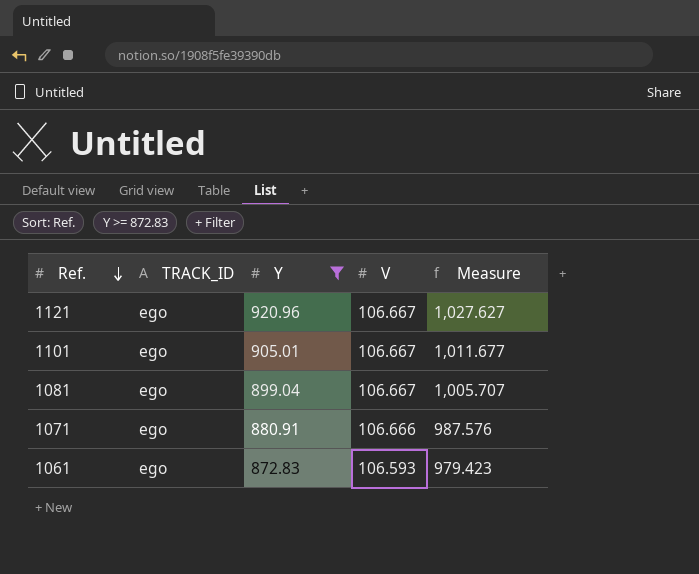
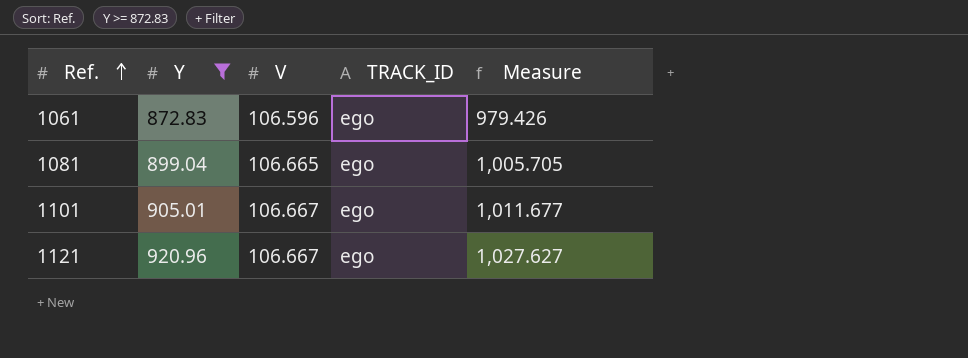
row order: Ref. descending -> Ref. ascending
column TRACK_ID | position: 2 -> 4
row 1071: ego | 880.91 | 106.666 | 987.576 -> none
1061 | V: 106.593 -> 106.596
1061 | Measure: 979.423 -> 979.426
1081 | V: 106.667 -> 106.665
1081 | Measure: 1,005.707 -> 1,005.705

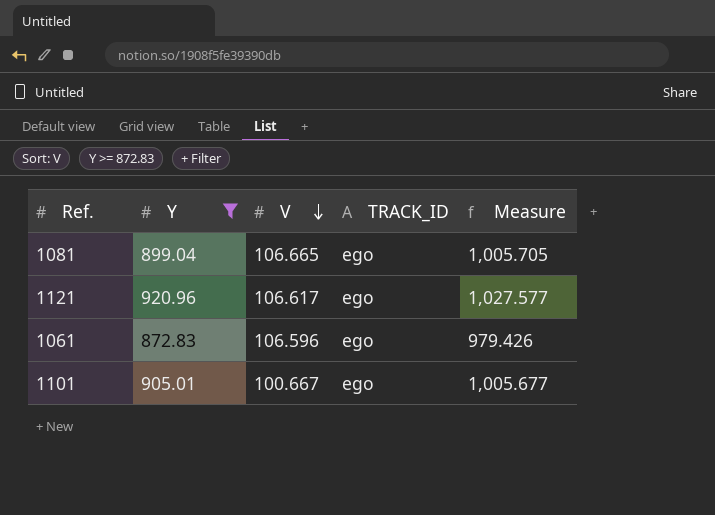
row order: Ref. ascending -> V descending
1121 | V: 106.667 -> 106.617
1121 | Measure: 1,027.627 -> 1,027.577
1101 | V: 106.667 -> 100.667
1101 | Measure: 1,011.677 -> 1,005.677

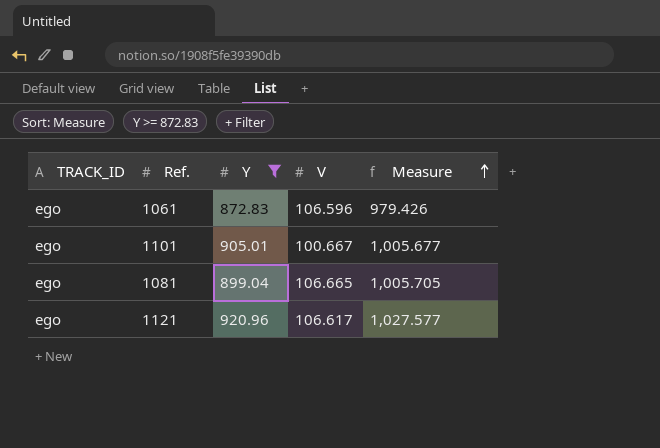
row order: V descending -> Measure ascending
column TRACK_ID | position: 4 -> 1

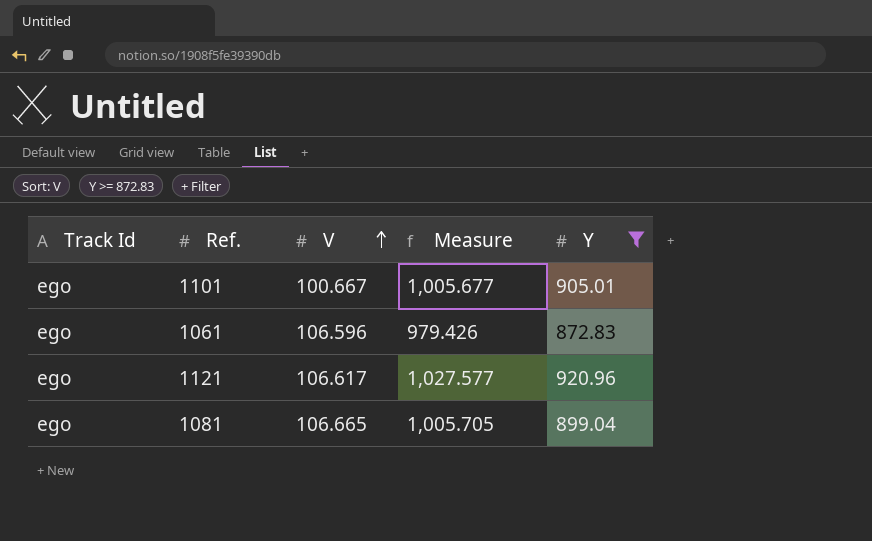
row order: Measure ascending -> V ascending
column name: TRACK_ID -> Track Id
column Y | position: 3 -> 5

